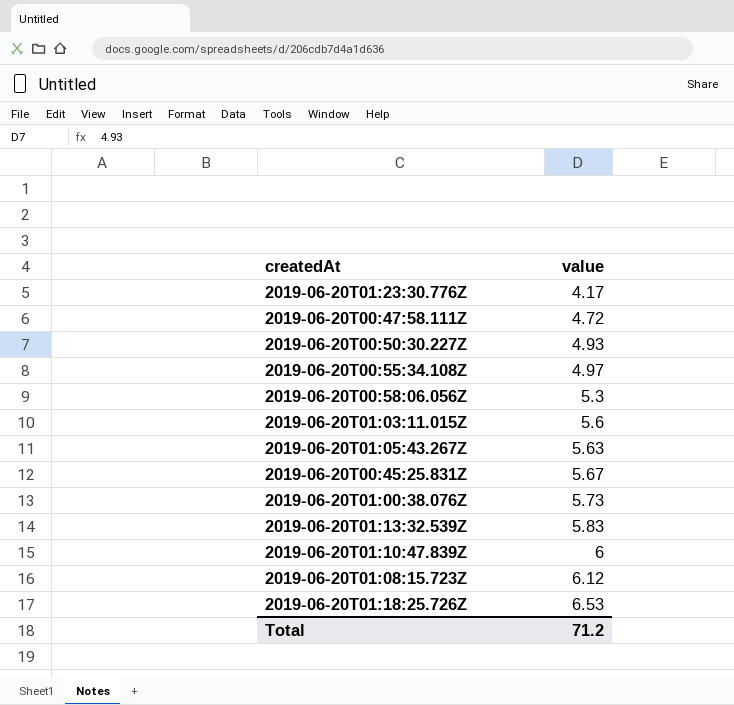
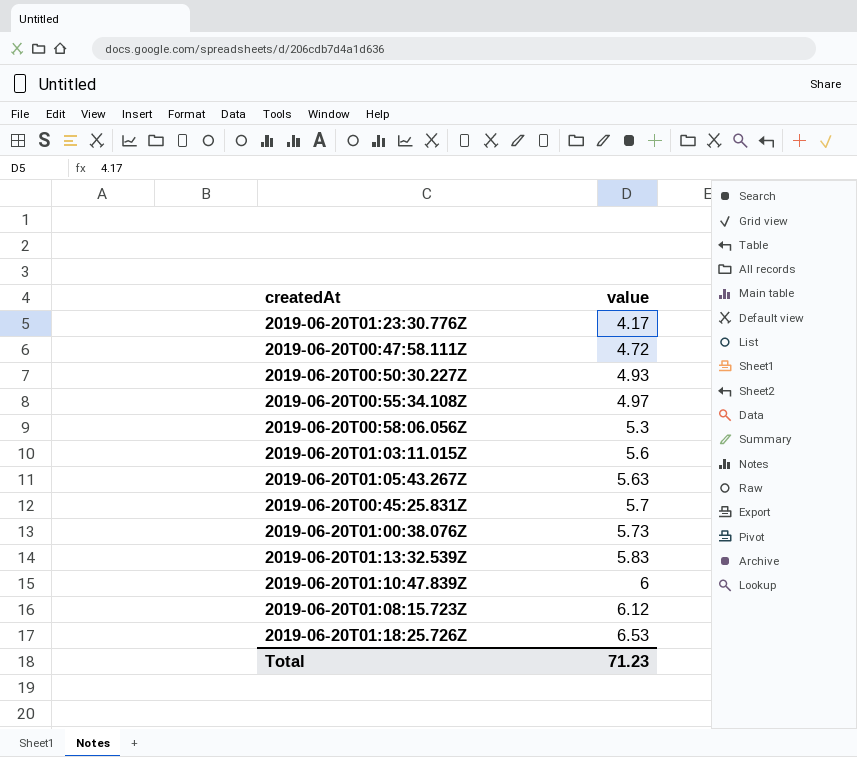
2019-06-20T00:45:25.831Z | value: 5.67 -> 5.7
Total | value: 71.2 -> 71.23

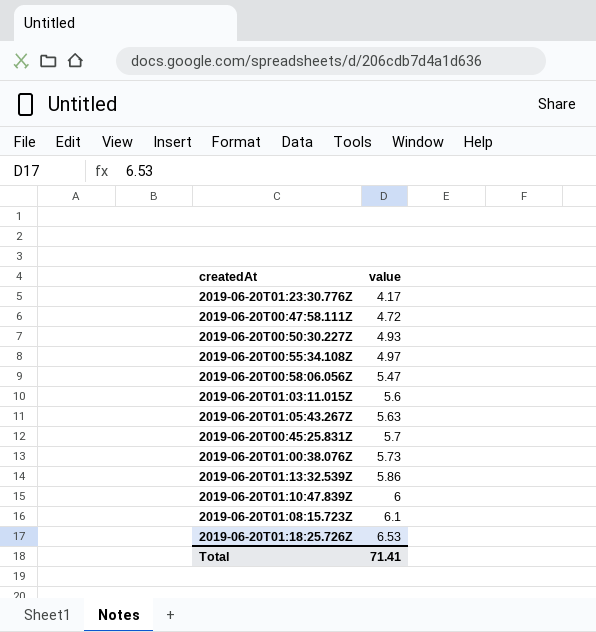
2019-06-20T00:58:06.056Z | value: 5.3 -> 5.47
2019-06-20T01:13:32.539Z | value: 5.83 -> 5.86
2019-06-20T01:08:15.723Z | value: 6.12 -> 6.1
Total | value: 71.23 -> 71.41

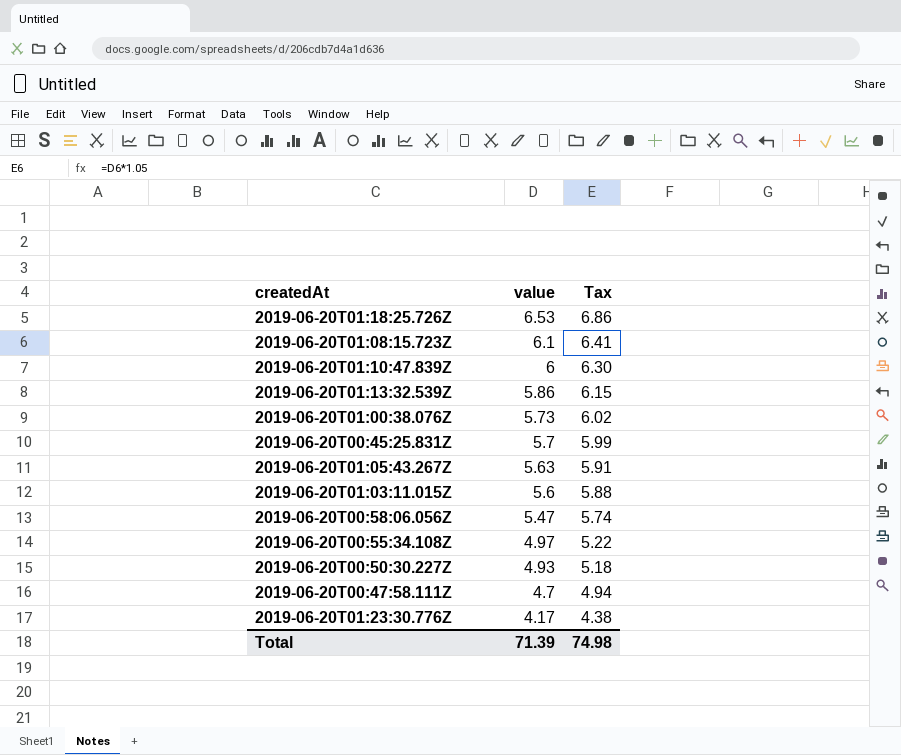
row order: value ascending -> value descending
column Tax | formula: none -> [value] * 1.05
2019-06-20T00:47:58.111Z | value: 4.72 -> 4.7
Total | value: 71.41 -> 71.39

